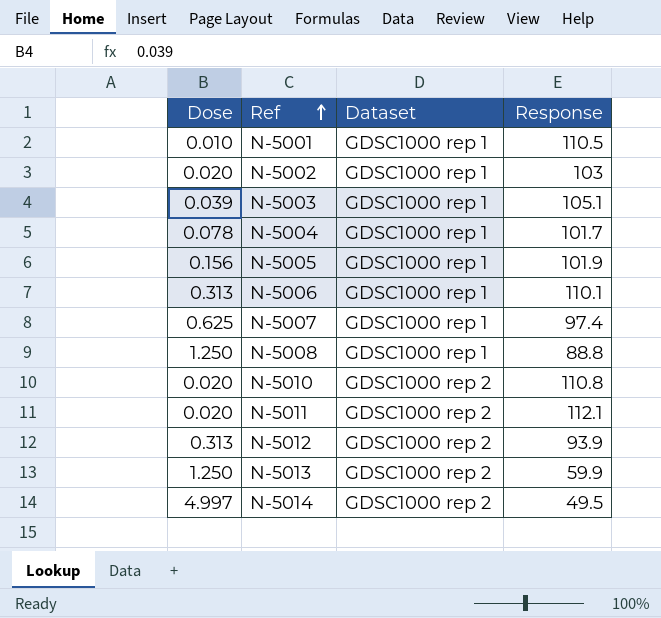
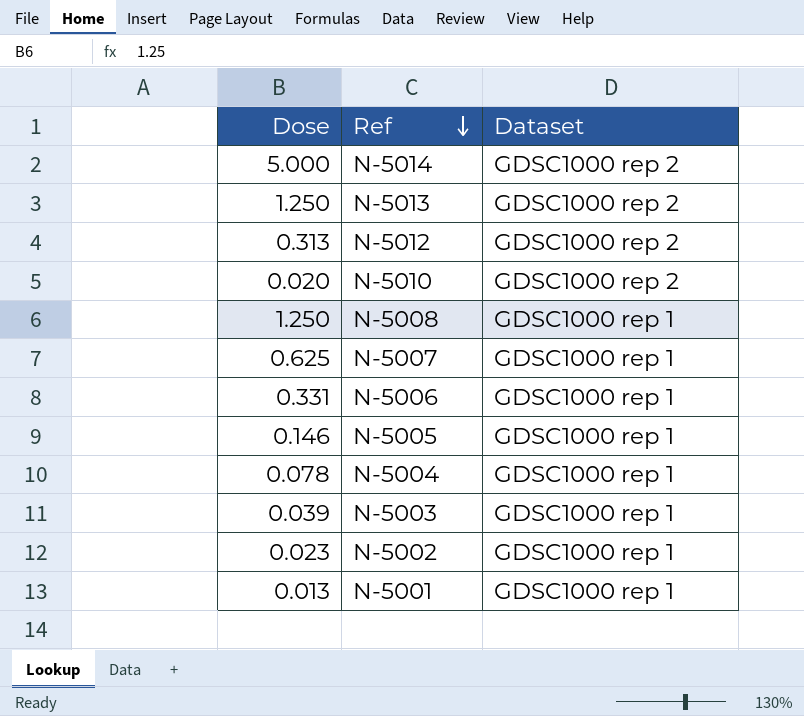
row order: Ref ascending -> Ref descending
column Response | position: 4 -> none
row N-5011: 0.020 | GDSC1000 rep 2 | 112.1 -> none
N-5014 | Dose: 4.997 -> 5.000
N-5006 | Dose: 0.313 -> 0.331
N-5005 | Dose: 0.156 -> 0.146
N-5002 | Dose: 0.020 -> 0.023
N-5001 | Dose: 0.010 -> 0.013

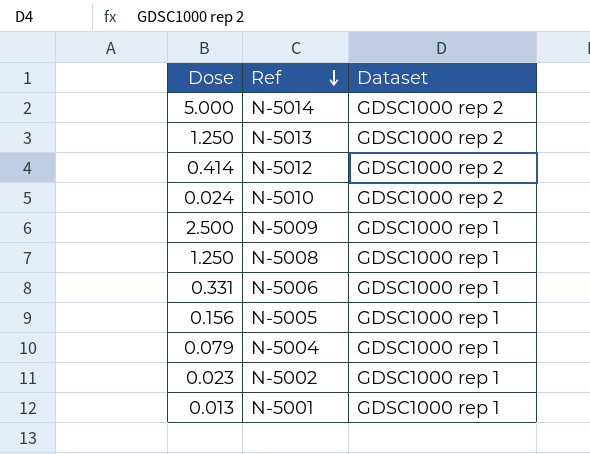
row N-5007: 0.625 | GDSC1000 rep 1 -> none
row N-5003: 0.039 | GDSC1000 rep 1 -> none
N-5012 | Dose: 0.313 -> 0.414
N-5010 | Dose: 0.020 -> 0.024
row N-5009: none -> 2.500 | GDSC1000 rep 1
N-5005 | Dose: 0.146 -> 0.156
N-5004 | Dose: 0.078 -> 0.079

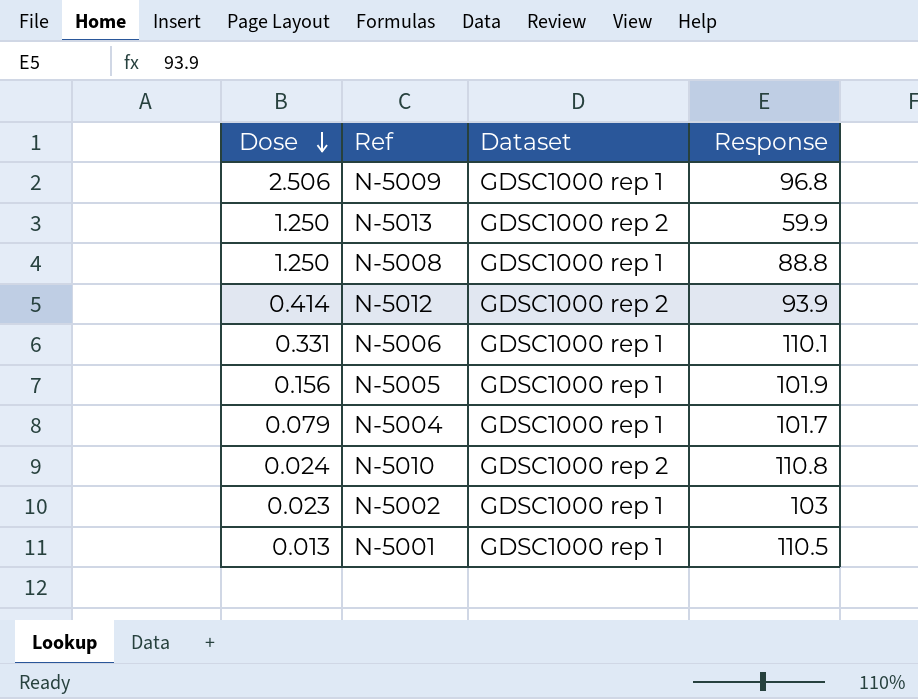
row order: Ref descending -> Dose descending
column Response | position: none -> 4
row N-5014: 5.000 | GDSC1000 rep 2 -> none
N-5009 | Dose: 2.500 -> 2.506

